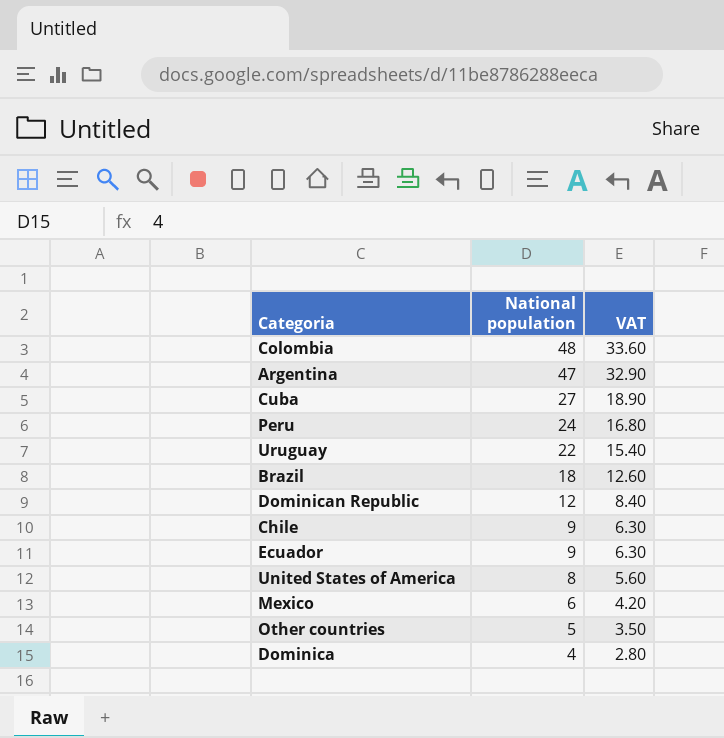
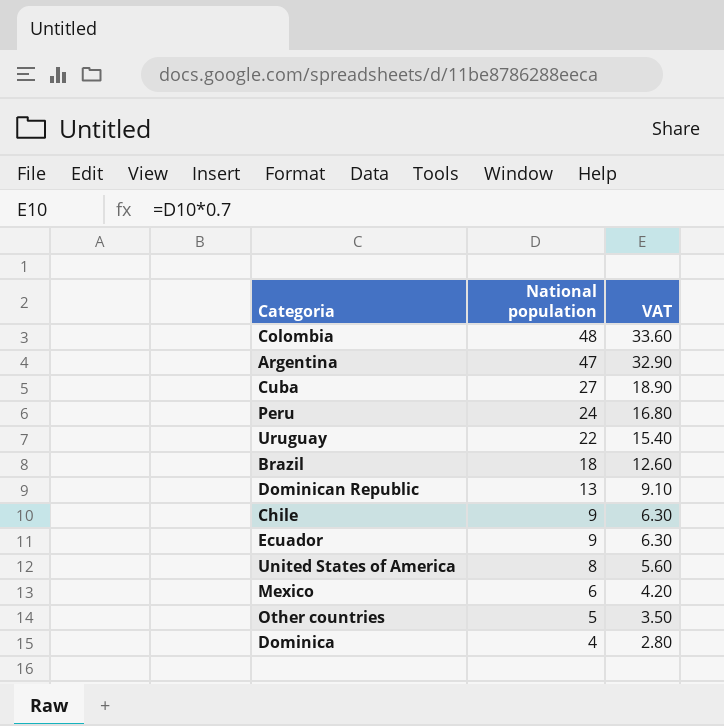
Dominican Republic | National population: 12 -> 13
Dominican Republic | VAT: 8.40 -> 9.10

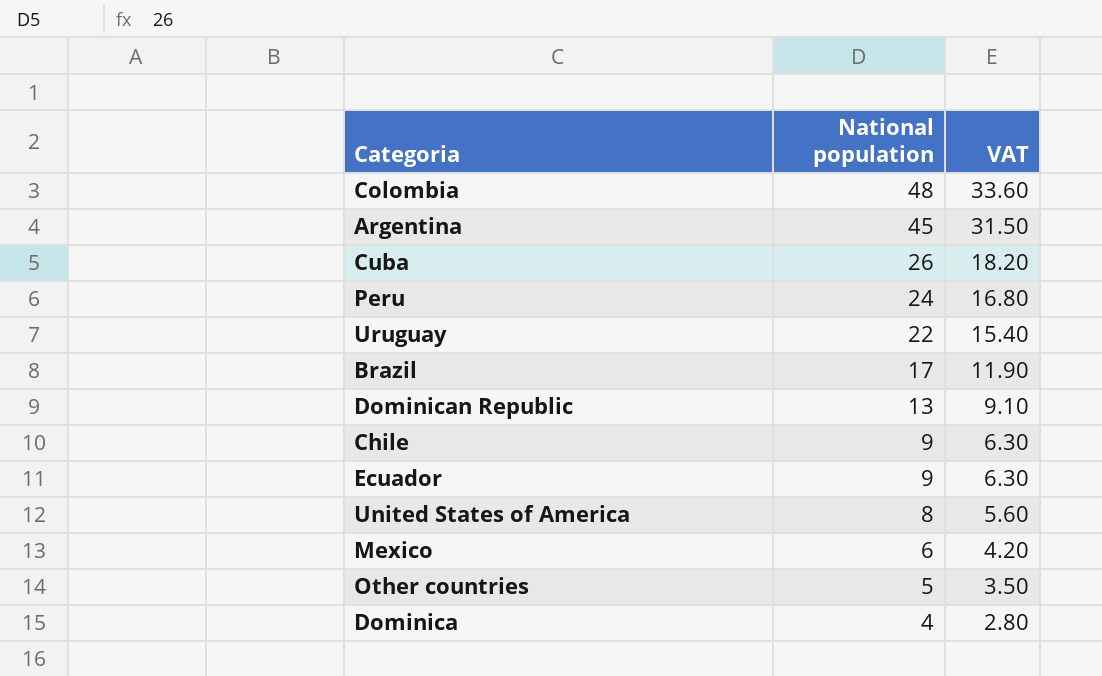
Argentina | National population: 47 -> 45
Argentina | VAT: 32.90 -> 31.50
Cuba | National population: 27 -> 26
Cuba | VAT: 18.90 -> 18.20
Brazil | National population: 18 -> 17
Brazil | VAT: 12.60 -> 11.90

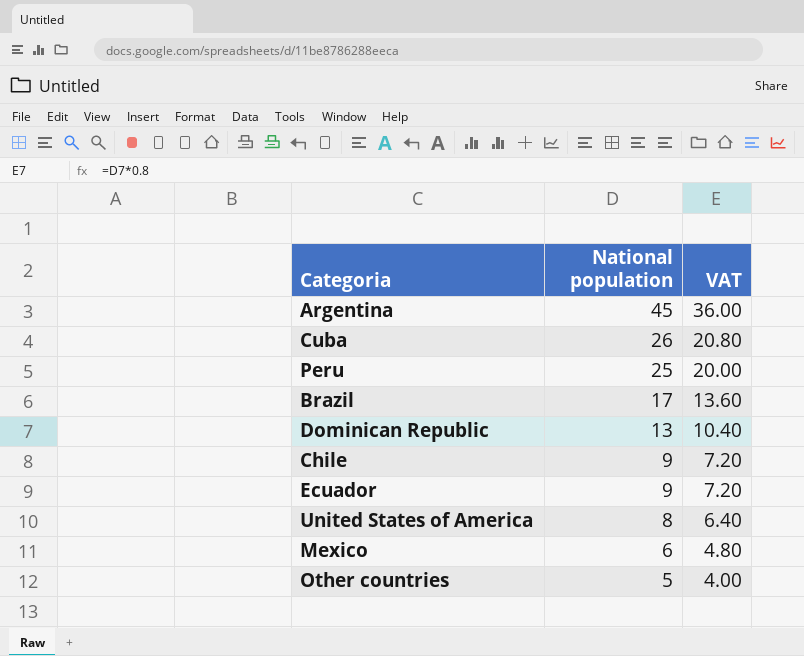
column VAT | formula: [National population] * 0.7 -> [National population] * 0.8
row Colombia: 48 | 33.60 -> none
row Uruguay: 22 | 15.40 -> none
row Dominica: 4 | 2.80 -> none
Peru | National population: 24 -> 25

